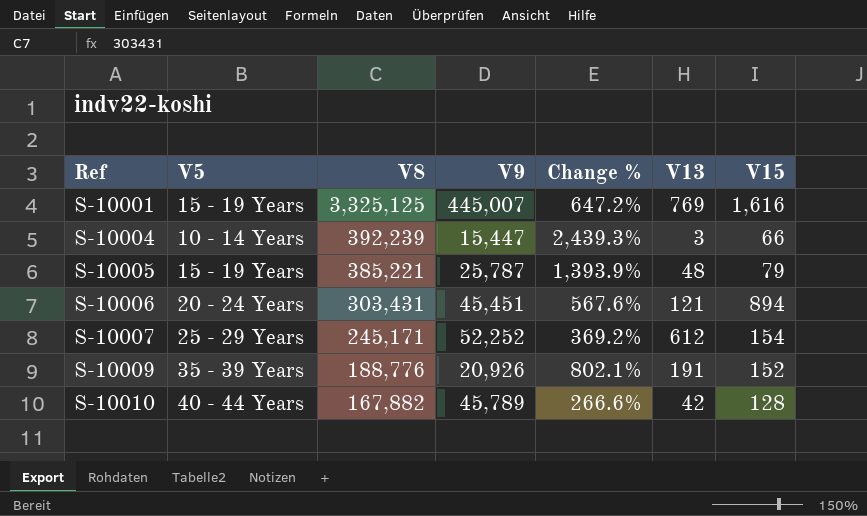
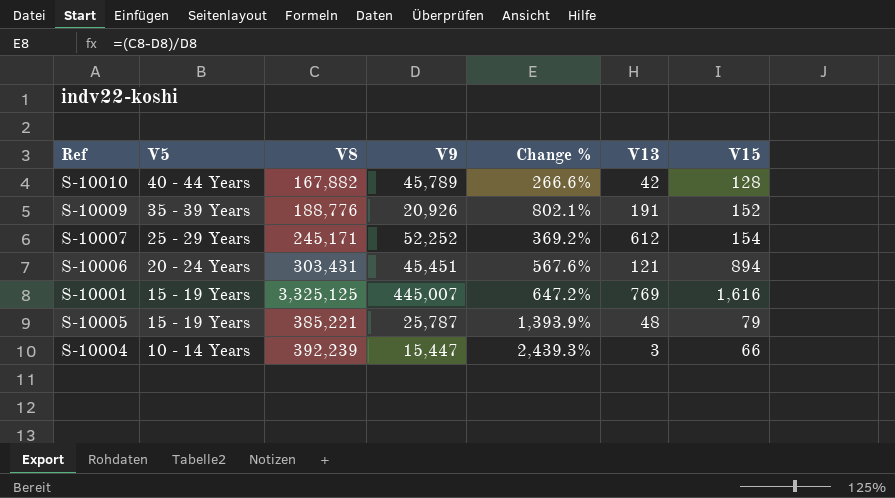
row order: Ref ascending -> V5 descending

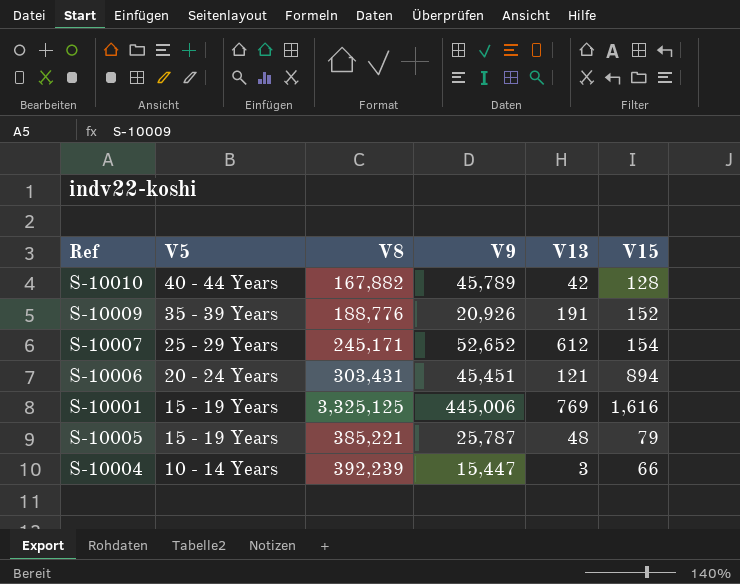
column Change % | formula: ([V8] - [V9]) / [V9] -> none
S-10007 | V9: 52,252 -> 52,652
S-10001 | V9: 445,007 -> 445,006

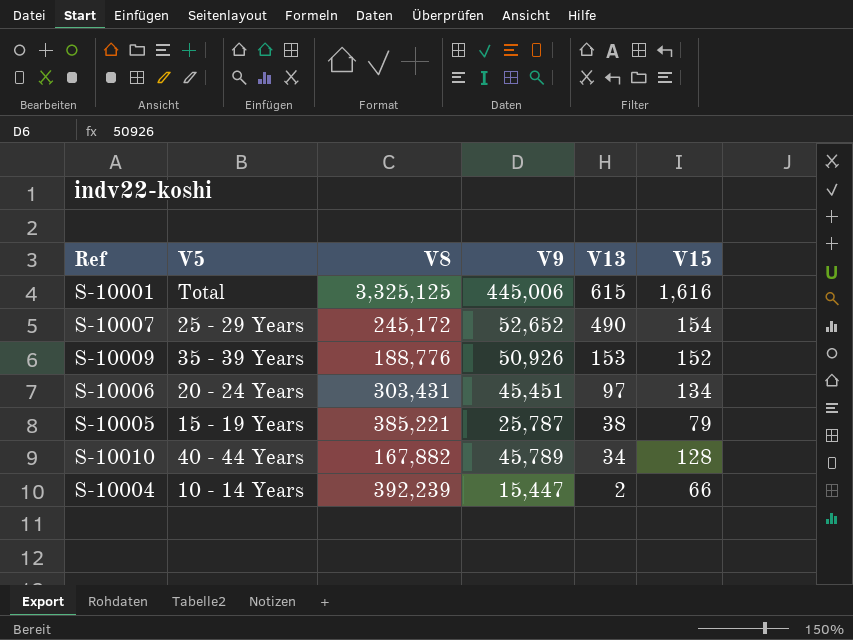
row order: V5 descending -> V13 descending
S-10001 | V5: 15 - 19 Years -> Total
S-10001 | V13: 769 -> 615
S-10007 | V8: 245,171 -> 245,172
S-10007 | V13: 612 -> 490
S-10009 | V9: 20,926 -> 50,926
S-10009 | V13: 191 -> 153
S-10006 | V13: 121 -> 97
S-10006 | V15: 894 -> 134
S-10005 | V13: 48 -> 38
S-10010 | V13: 42 -> 34
S-10004 | V13: 3 -> 2

